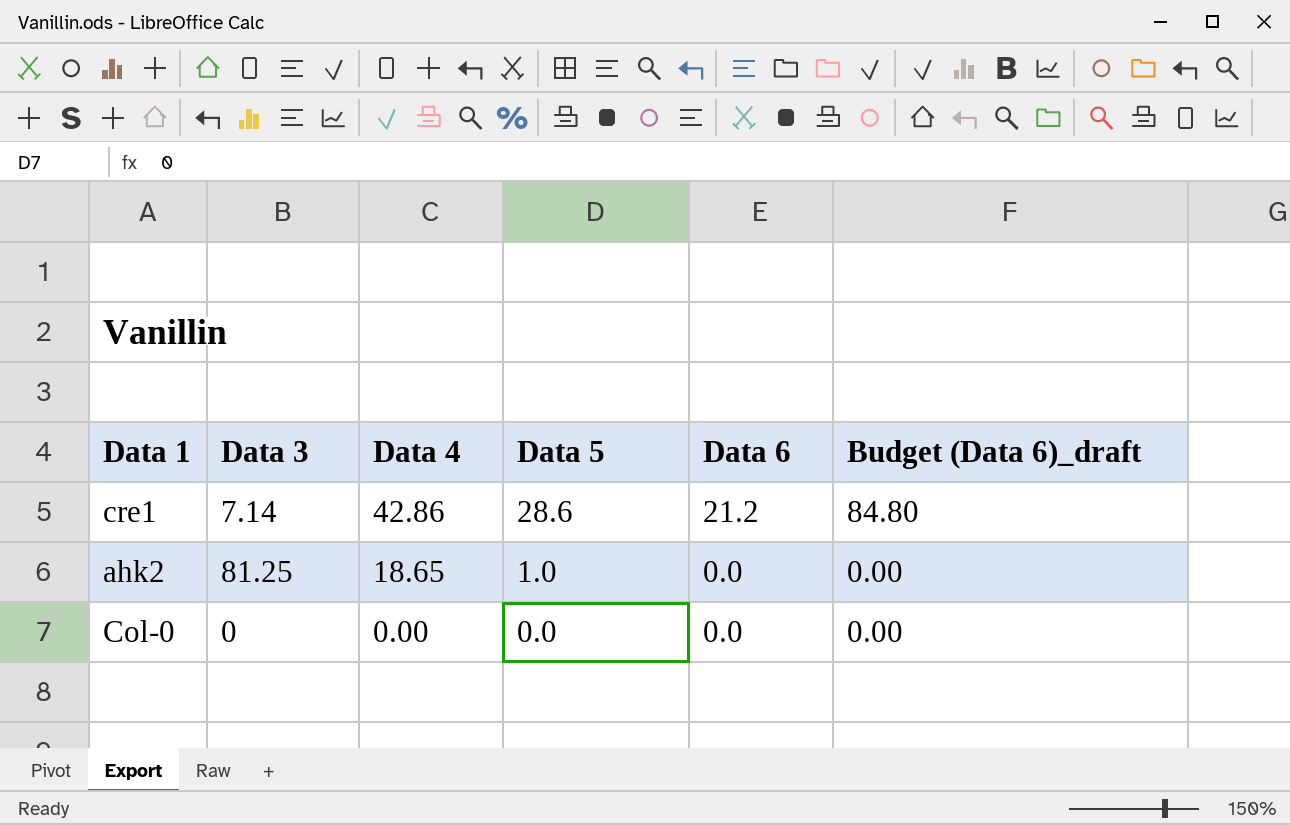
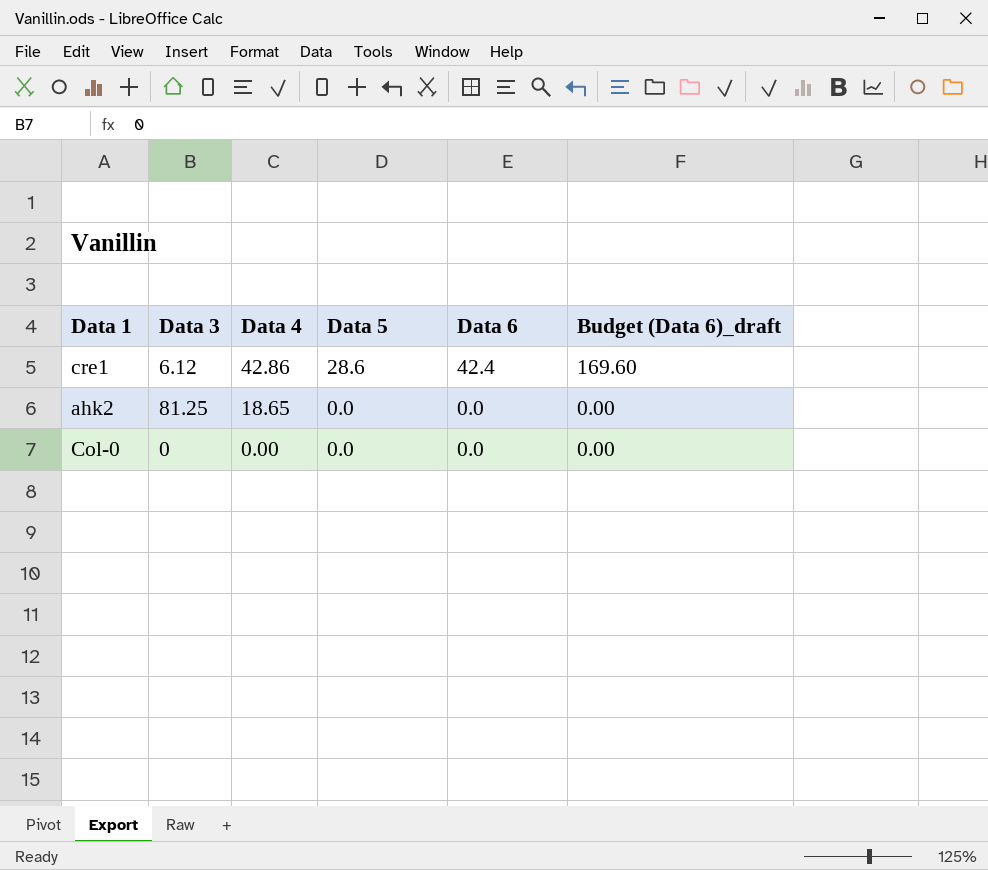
cre1 | Data 3: 7.14 -> 6.12
cre1 | Data 6: 21.2 -> 42.4
cre1 | Budget (Data 6)_draft: 84.80 -> 169.60
ahk2 | Data 5: 1.0 -> 0.0

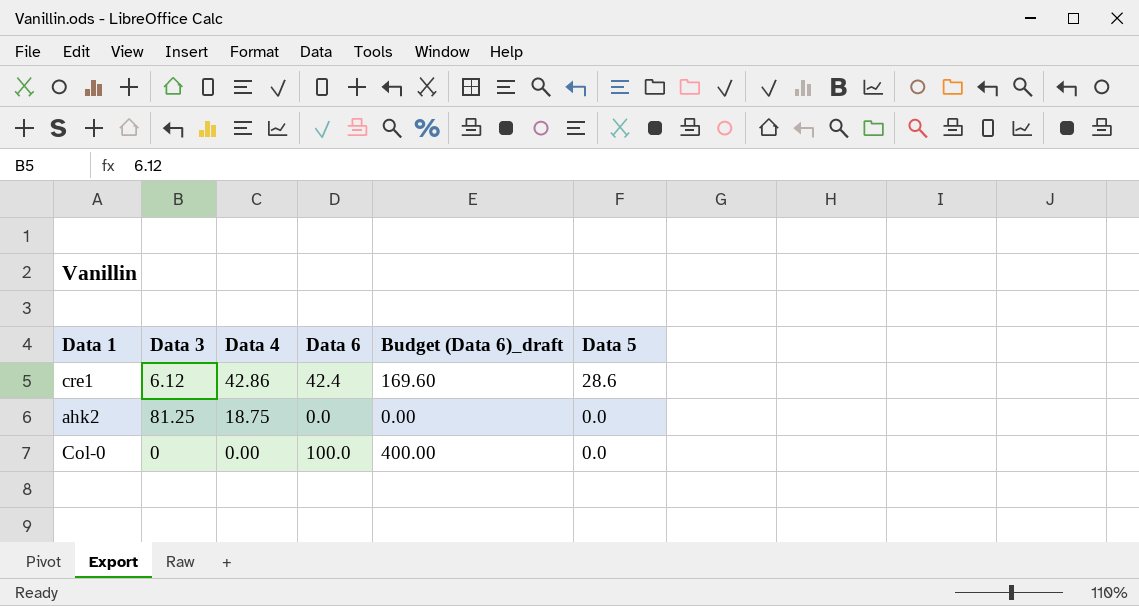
column Data 5 | position: 4 -> 6
ahk2 | Data 4: 18.65 -> 18.75
Col-0 | Data 6: 0.0 -> 100.0
Col-0 | Budget (Data 6)_draft: 0.00 -> 400.00

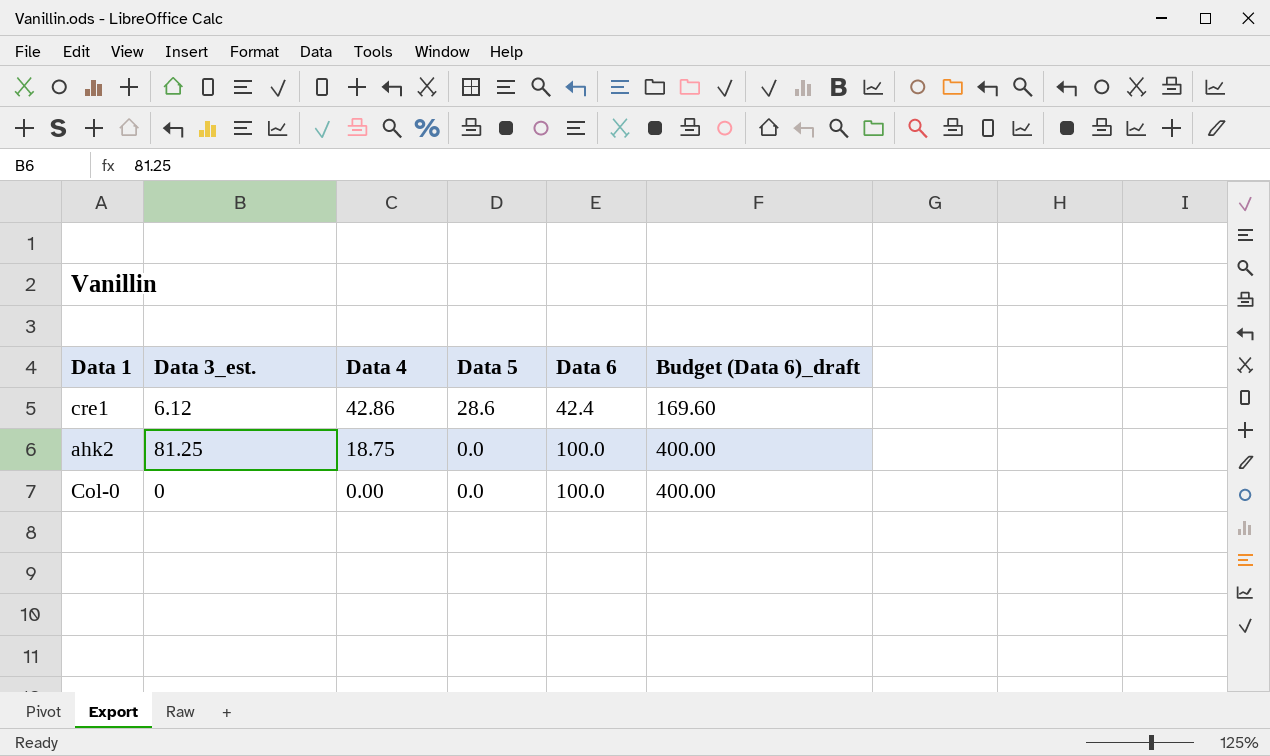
column name: Data 3 -> Data 3_est.
column Data 5 | position: 6 -> 4
ahk2 | Data 6: 0.0 -> 100.0
ahk2 | Budget (Data 6)_draft: 0.00 -> 400.00

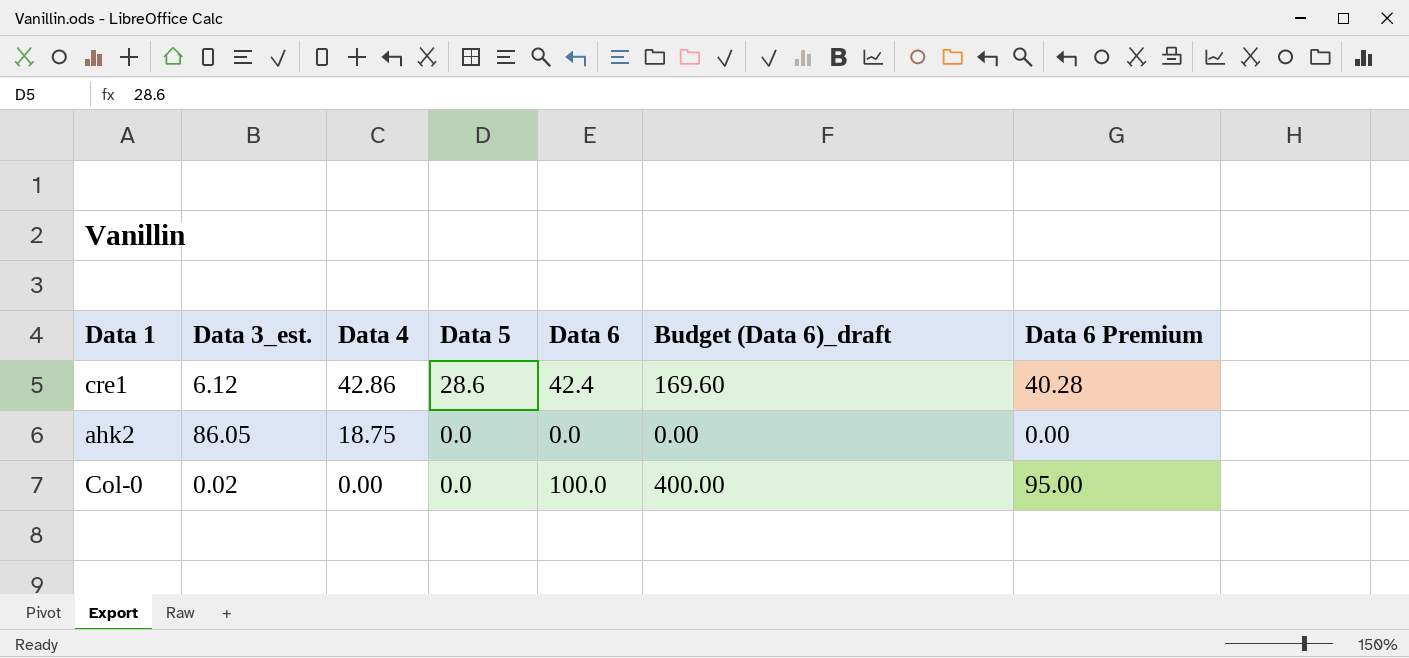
column Data 6 Premium | formula: none -> [Data 6] * 0.95
ahk2 | Data 3_est.: 81.25 -> 86.05
ahk2 | Data 6: 100.0 -> 0.0
ahk2 | Budget (Data 6)_draft: 400.00 -> 0.00
Col-0 | Data 3_est.: 0 -> 0.02

